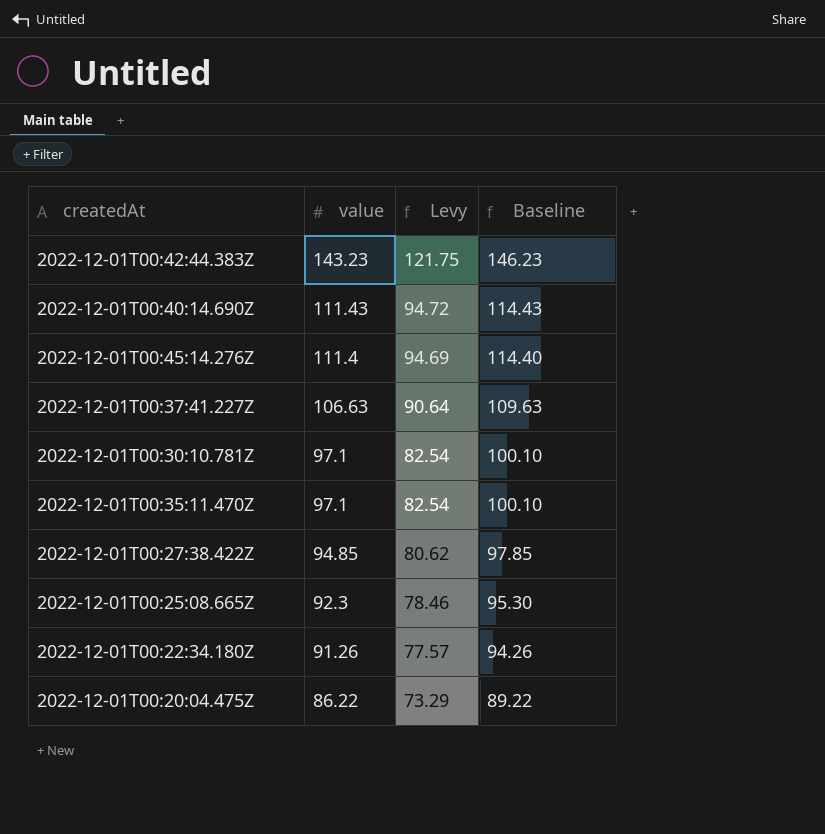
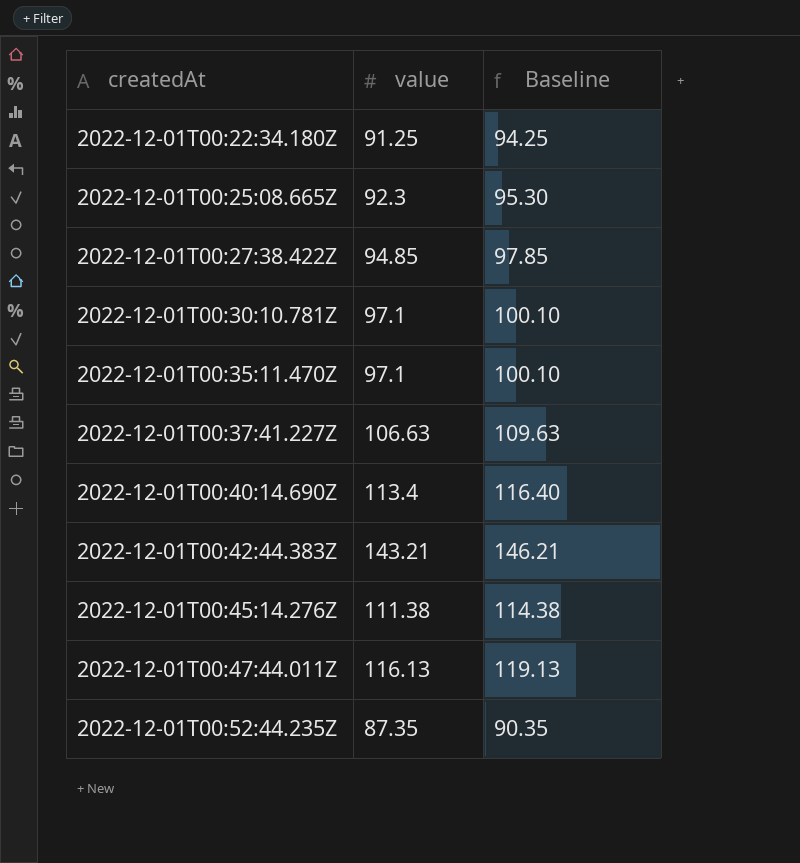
row order: value descending -> createdAt ascending
column Levy | formula: [value] * 0.85 -> none
row 2022-12-01T00:20:04.475Z: 86.22 | 73.29 | 89.22 -> none
2022-12-01T00:22:34.180Z | value: 91.26 -> 91.25
2022-12-01T00:22:34.180Z | Baseline: 94.26 -> 94.25
2022-12-01T00:40:14.690Z | value: 111.43 -> 113.4
2022-12-01T00:40:14.690Z | Baseline: 114.43 -> 116.40
2022-12-01T00:42:44.383Z | value: 143.23 -> 143.21
2022-12-01T00:42:44.383Z | Baseline: 146.23 -> 146.21
2022-12-01T00:45:14.276Z | value: 111.4 -> 111.38
2022-12-01T00:45:14.276Z | Baseline: 114.40 -> 114.38
row 2022-12-01T00:47:44.011Z: none -> 116.13 | 119.13
row 2022-12-01T00:52:44.235Z: none -> 87.35 | 90.35

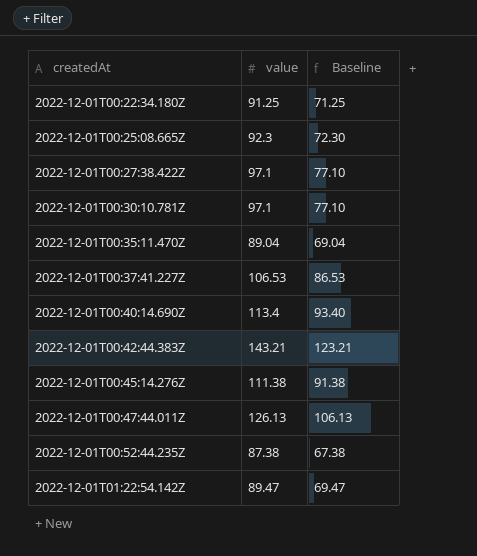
column Baseline | formula: [value] + 3 -> [value] - 20
2022-12-01T00:27:38.422Z | value: 94.85 -> 97.1
2022-12-01T00:35:11.470Z | value: 97.1 -> 89.04
2022-12-01T00:37:41.227Z | value: 106.63 -> 106.53
2022-12-01T00:47:44.011Z | value: 116.13 -> 126.13
2022-12-01T00:52:44.235Z | value: 87.35 -> 87.38
row 2022-12-01T01:22:54.142Z: none -> 89.47 | 69.47

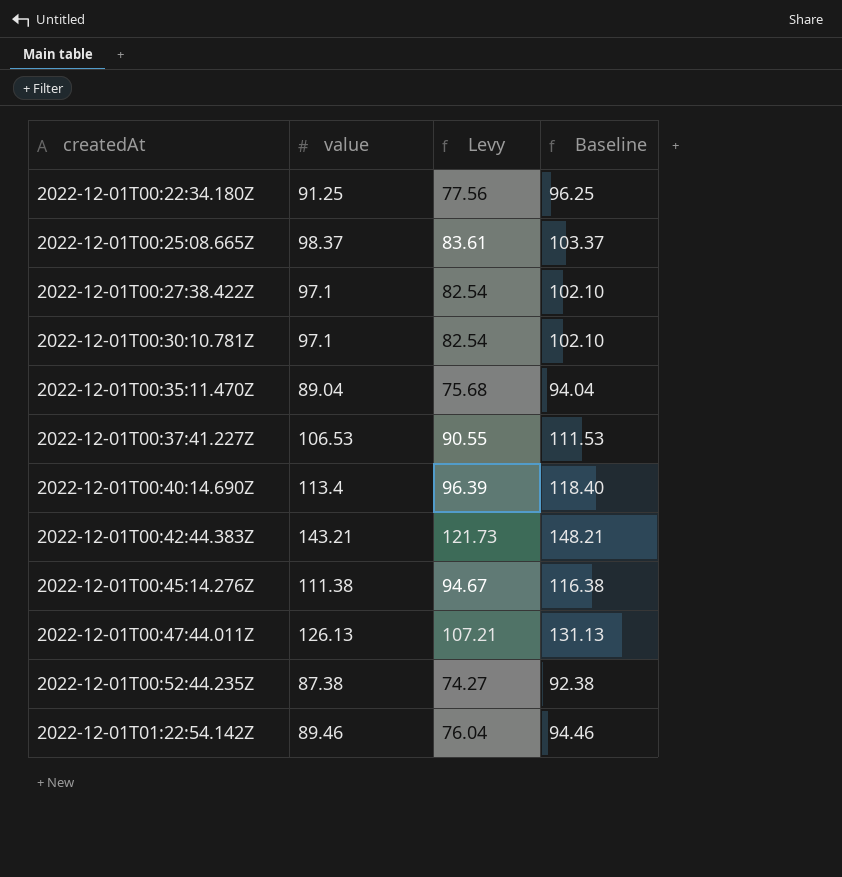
column Levy | formula: none -> [value] * 0.85
column Baseline | formula: [value] - 20 -> [value] + 5
2022-12-01T00:25:08.665Z | value: 92.3 -> 98.37
2022-12-01T01:22:54.142Z | value: 89.47 -> 89.46

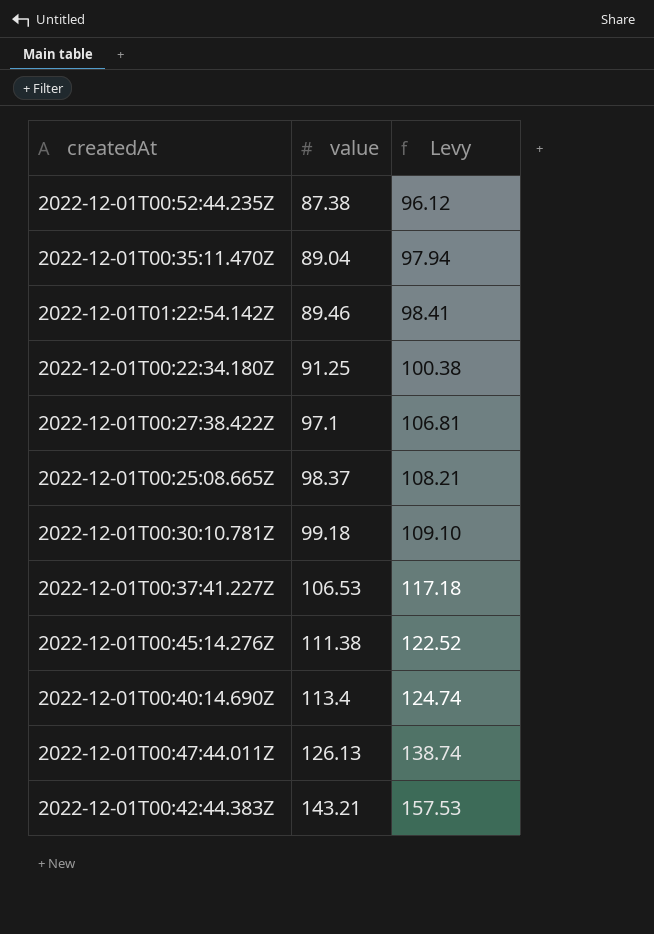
row order: createdAt ascending -> value ascending
column Baseline | formula: [value] + 5 -> none
column Levy | formula: [value] * 0.85 -> [value] * 1.1
2022-12-01T00:30:10.781Z | value: 97.1 -> 99.18

